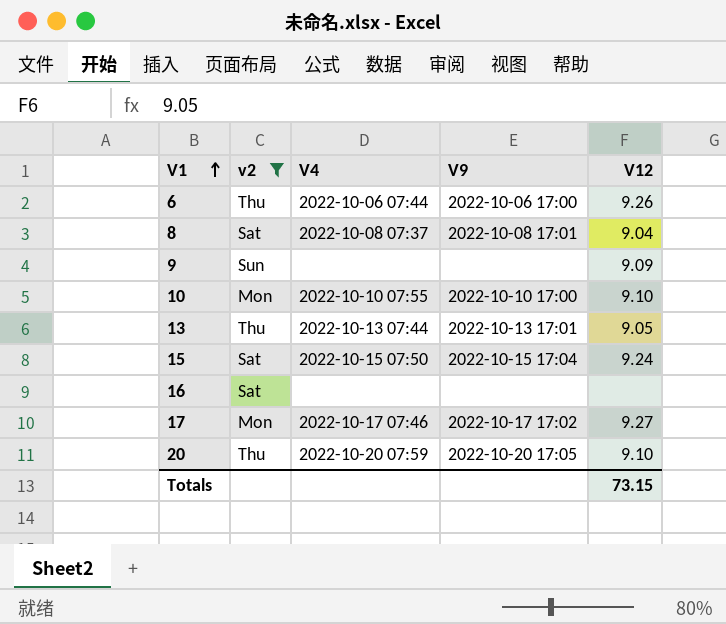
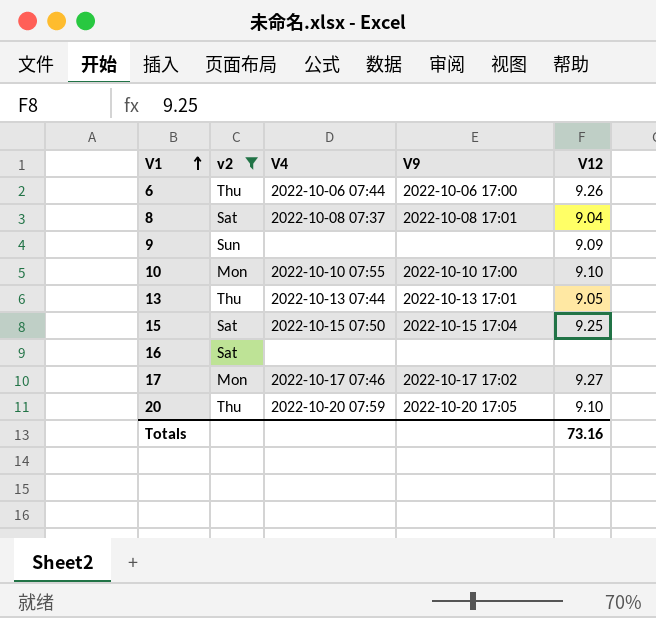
15 | V12: 9.24 -> 9.25
Totals | V12: 73.15 -> 73.16

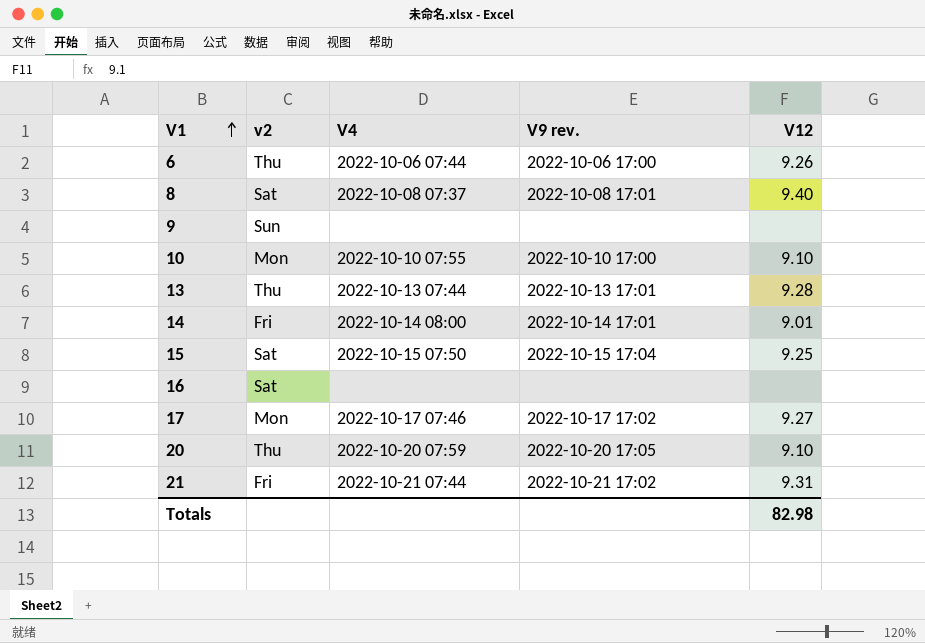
filter: v2 != Fri -> none
column name: V9 -> V9 rev.
8 | V12: 9.04 -> 9.40
9 | V12: 9.09 -> none
13 | V12: 9.05 -> 9.28
Totals | V12: 73.16 -> 82.98

